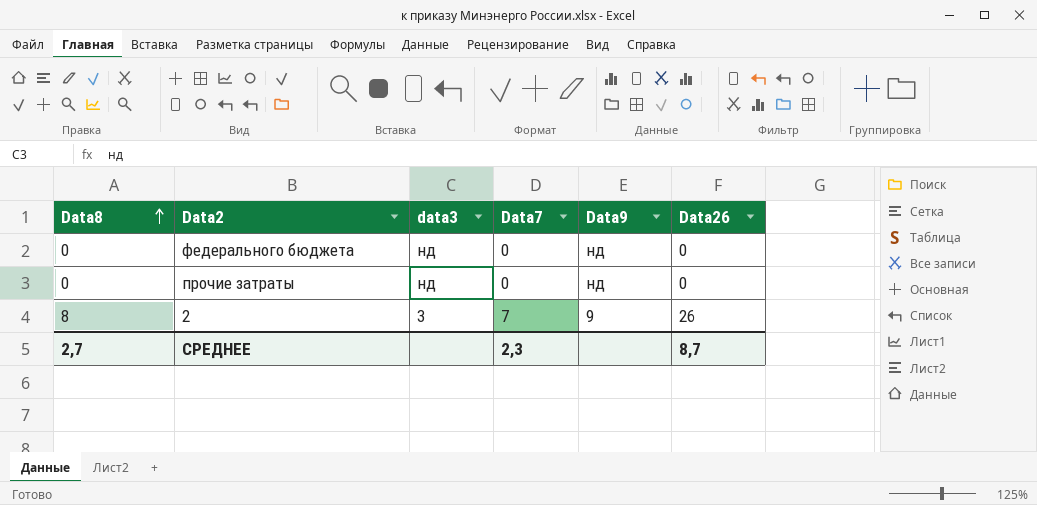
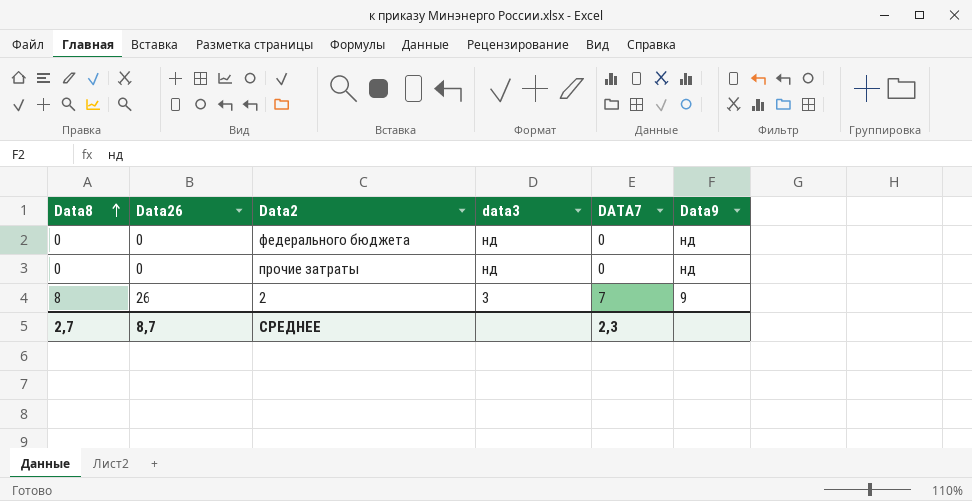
column Data26 | position: 6 -> 2
column name: Data7 -> DATA7

